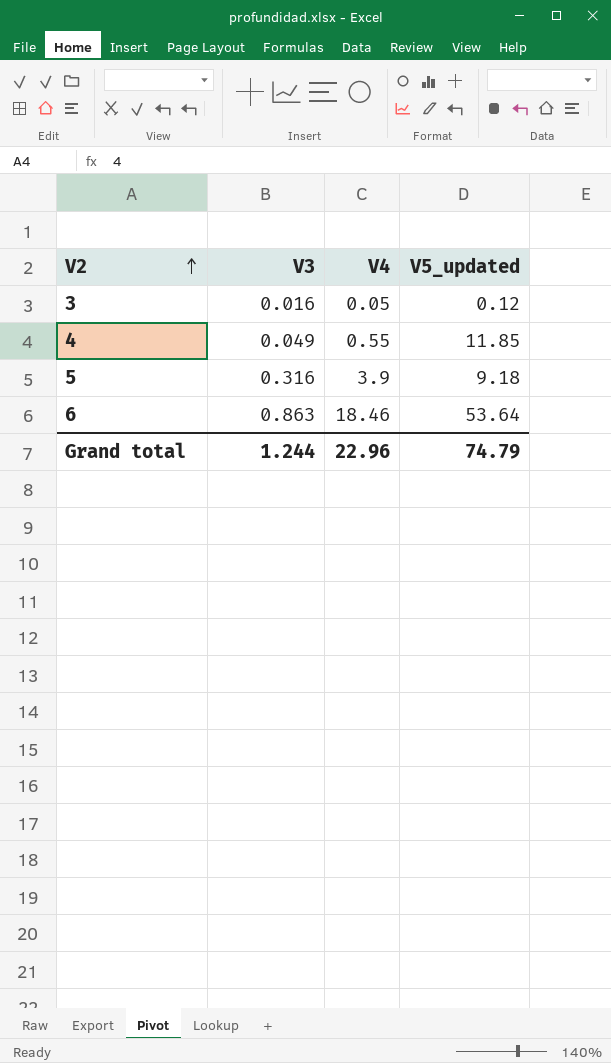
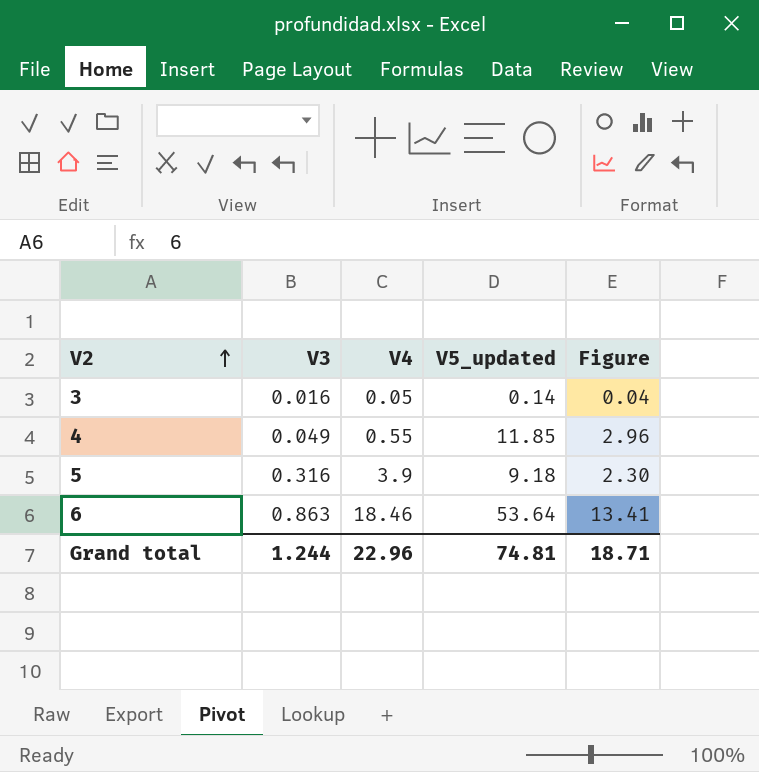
column Figure | formula: none -> [V5_updated] * 0.25
3 | V5_updated: 0.12 -> 0.14
Grand total | V5_updated: 74.79 -> 74.81

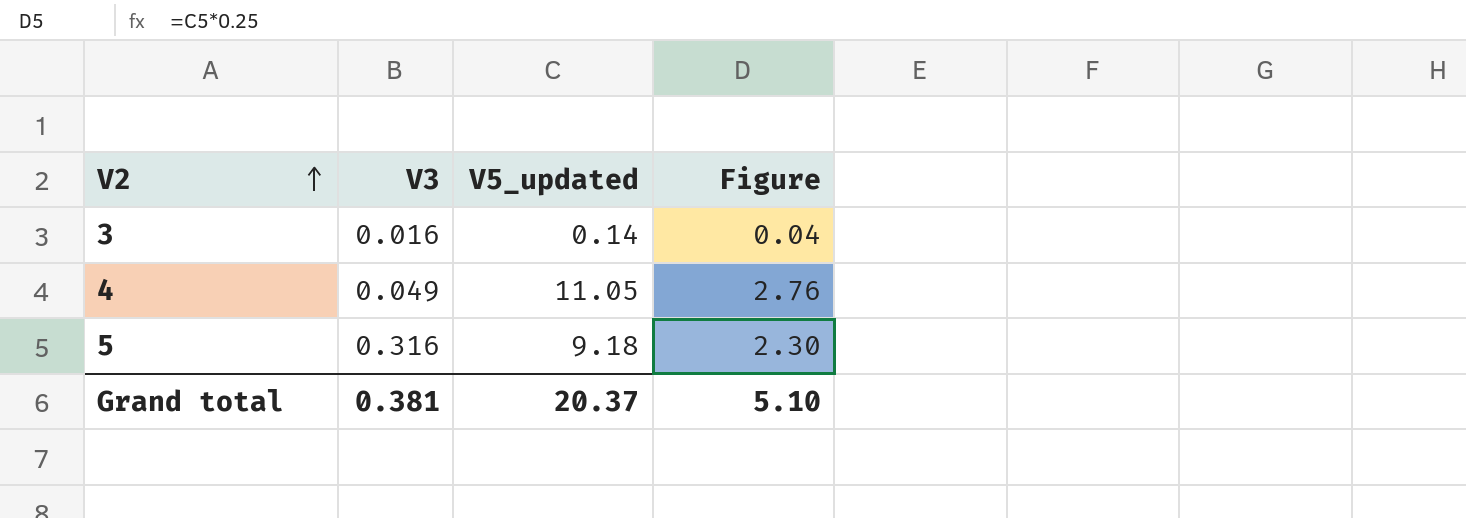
column V4 | position: 3 -> none
row 6: 0.863 | 18.46 | 53.64 | 13.41 -> none
4 | V5_updated: 11.85 -> 11.05
4 | Figure: 2.96 -> 2.76
Grand total | V3: 1.244 -> 0.381
Grand total | V5_updated: 74.81 -> 20.37
Grand total | Figure: 18.71 -> 5.10

